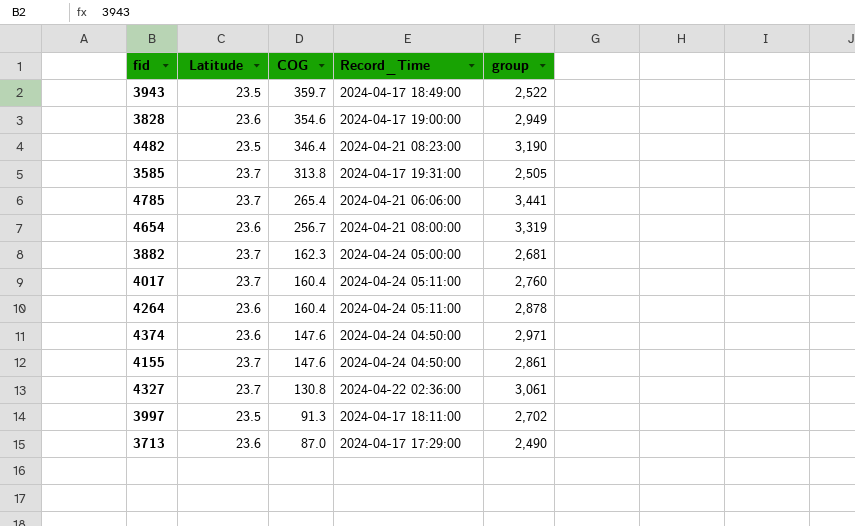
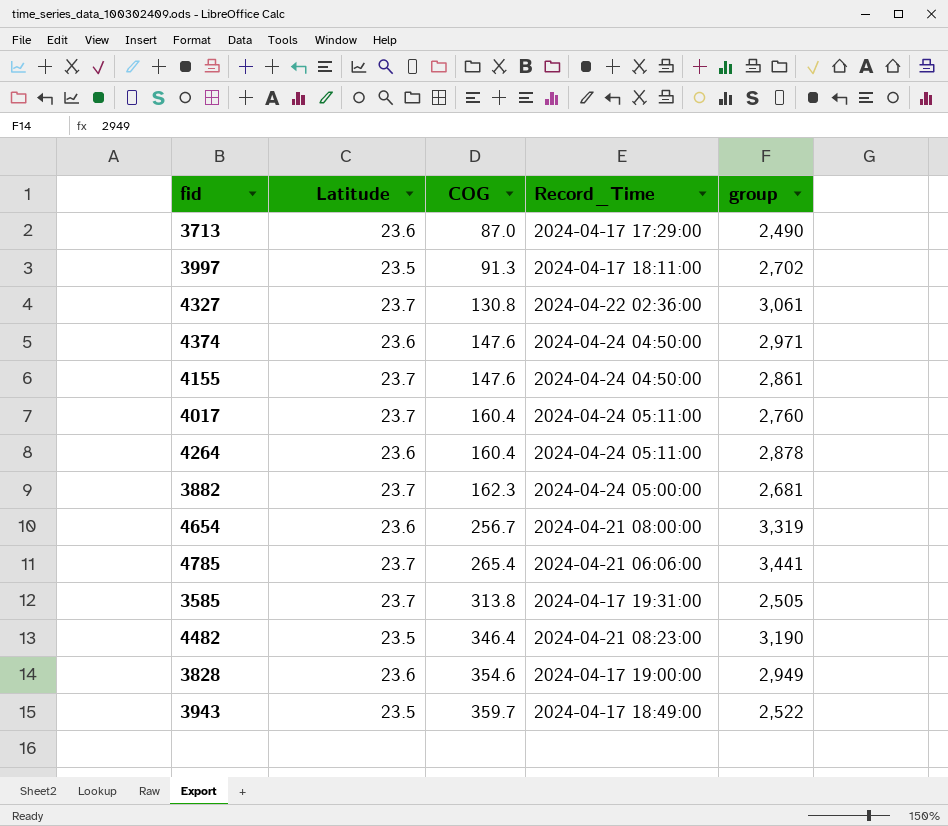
row order: COG descending -> COG ascending

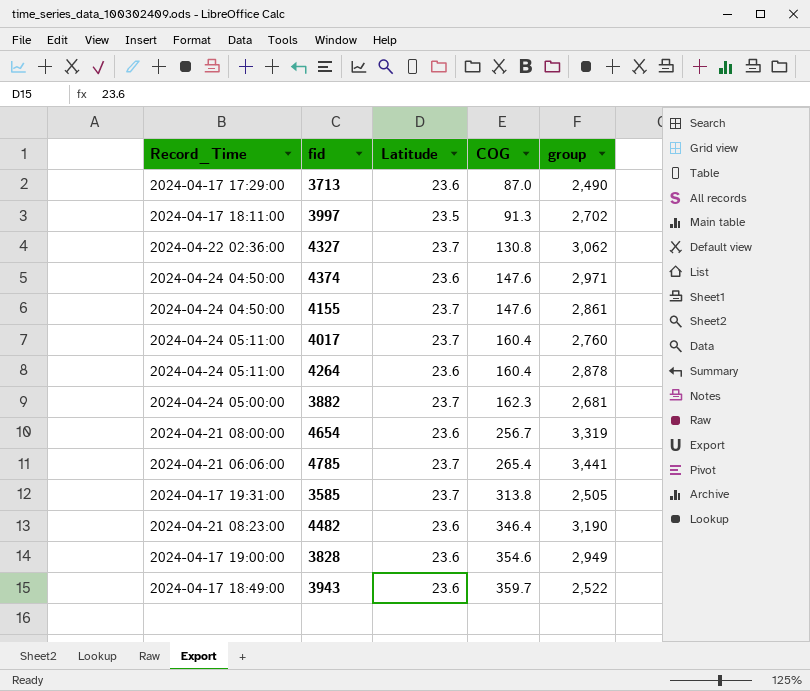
column Record_Time | position: 4 -> 1
4327 | group: 3,061 -> 3,062
4482 | Latitude: 23.5 -> 23.6
3943 | Latitude: 23.5 -> 23.6

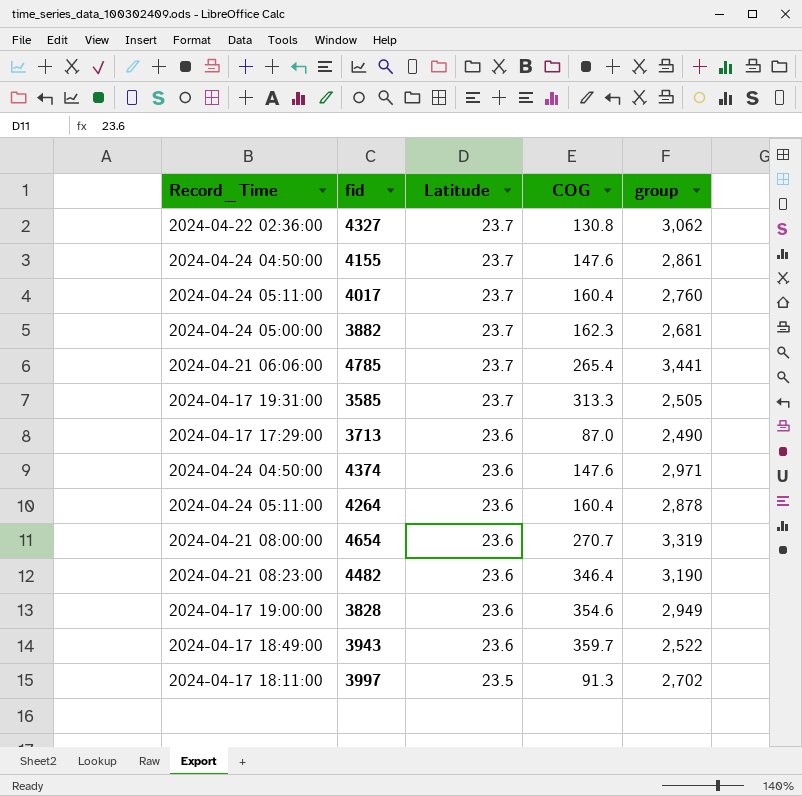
row order: COG ascending -> Latitude descending
3585 | COG: 313.8 -> 313.3
4654 | COG: 256.7 -> 270.7

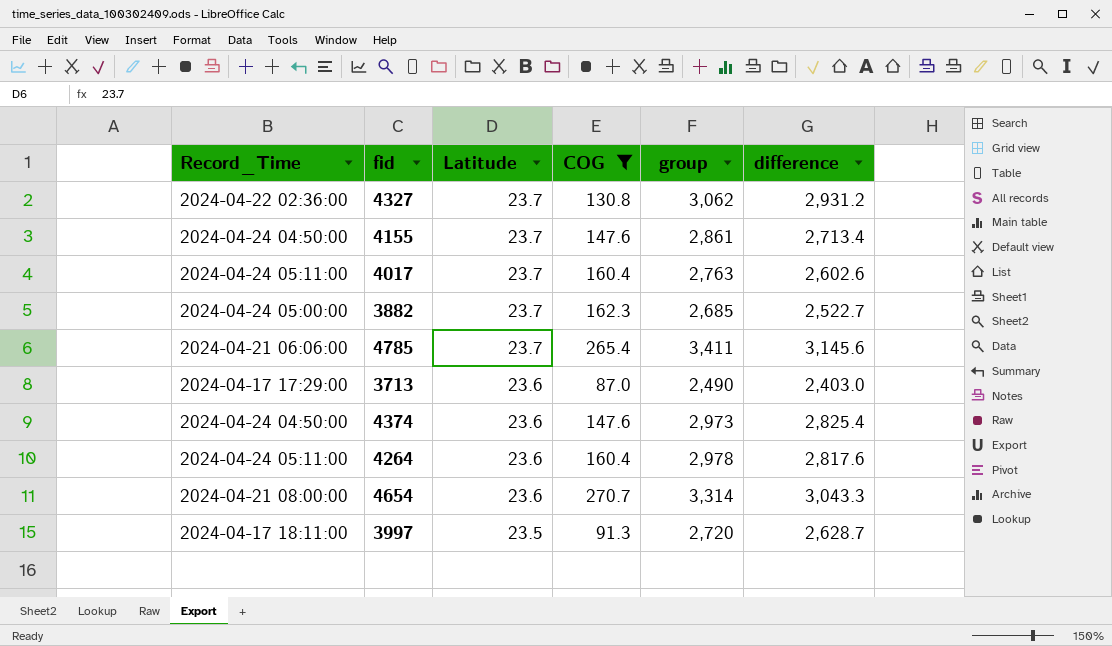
filter: none -> COG <= 270.7
column difference | formula: none -> [group] - [COG]
4017 | group: 2,760 -> 2,763
3882 | group: 2,681 -> 2,685
4785 | group: 3,441 -> 3,411
4374 | group: 2,971 -> 2,973
4264 | group: 2,878 -> 2,978
4654 | group: 3,319 -> 3,314
3997 | group: 2,702 -> 2,720

